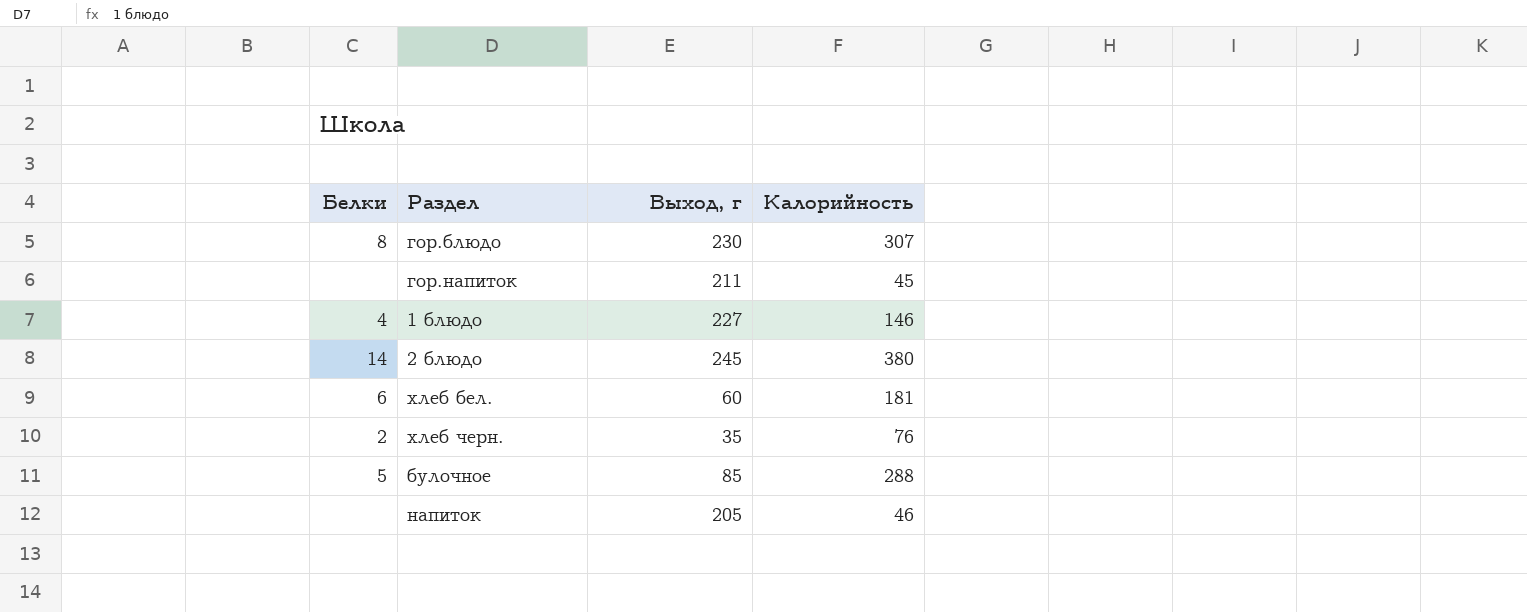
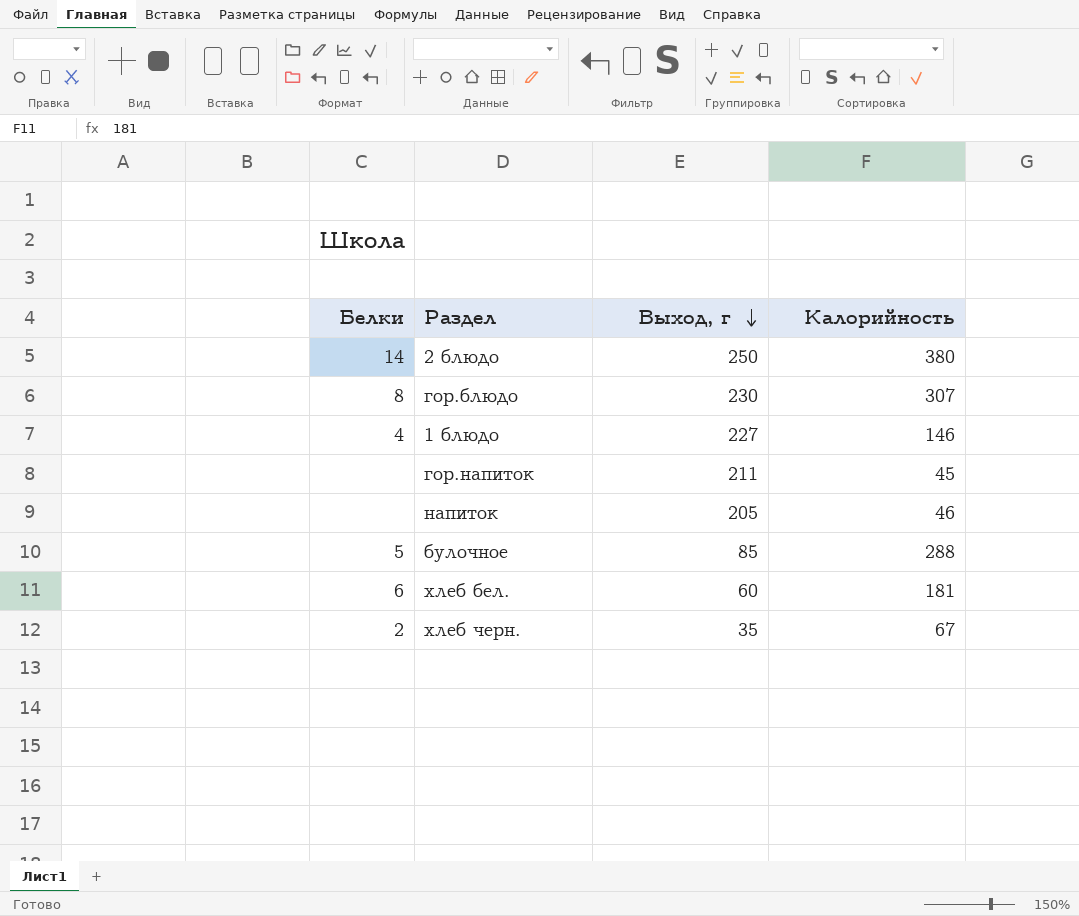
row order: none -> Выход, г descending
2 блюдо | Выход, г: 245 -> 250
хлеб черн. | Калорийность: 76 -> 67

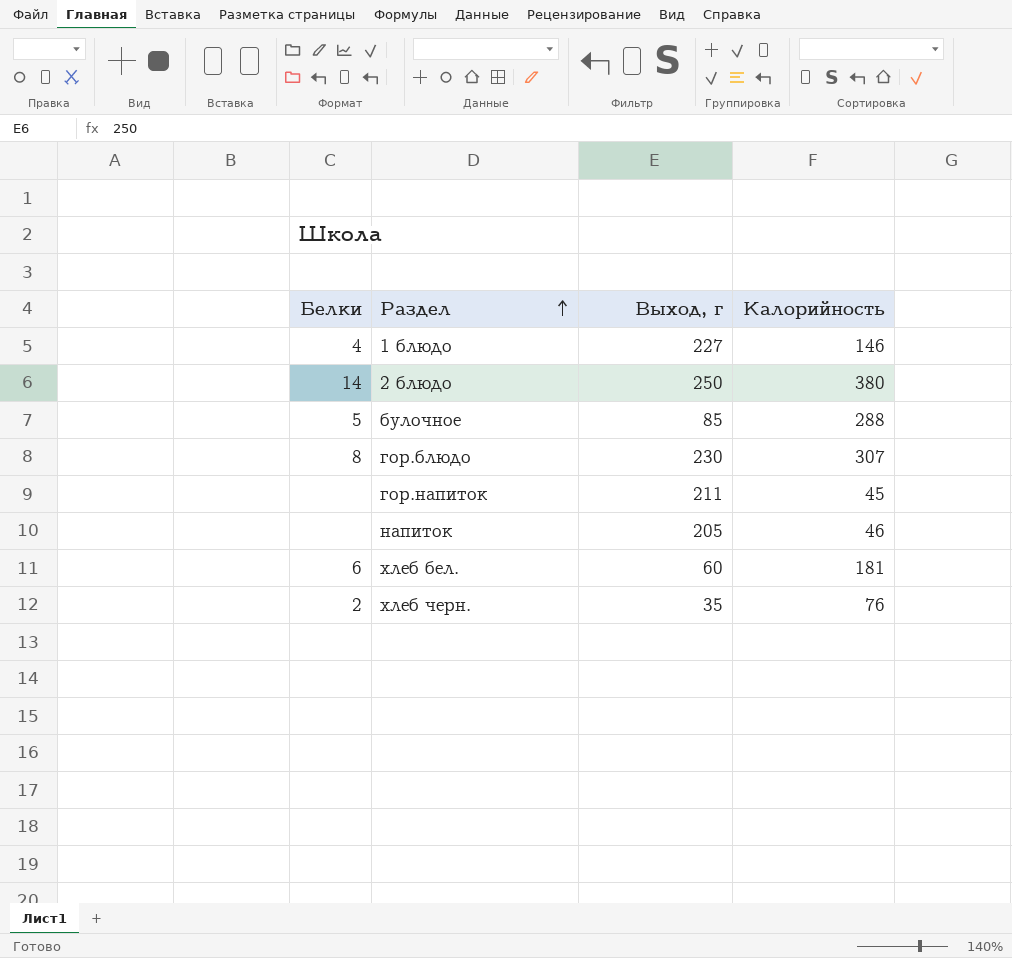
row order: Выход, г descending -> Раздел ascending
хлеб черн. | Калорийность: 67 -> 76

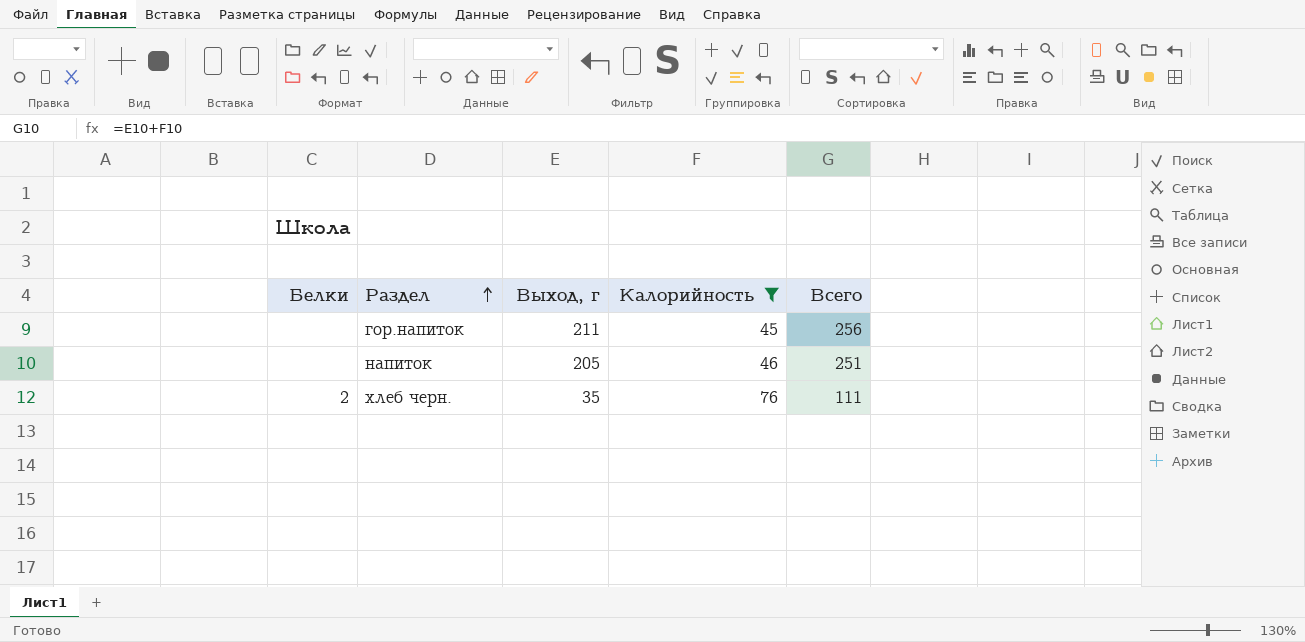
filter: none -> Калорийность <= 76
column Всего | formula: none -> [Выход, г] + [Калорийность]

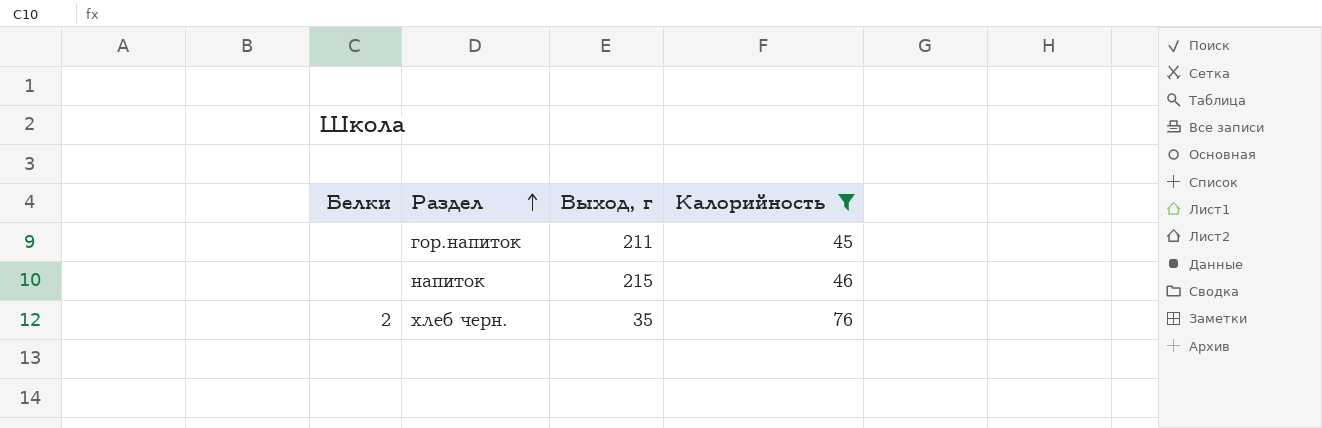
column Всего | formula: [Выход, г] + [Калорийность] -> none
напиток | Выход, г: 205 -> 215

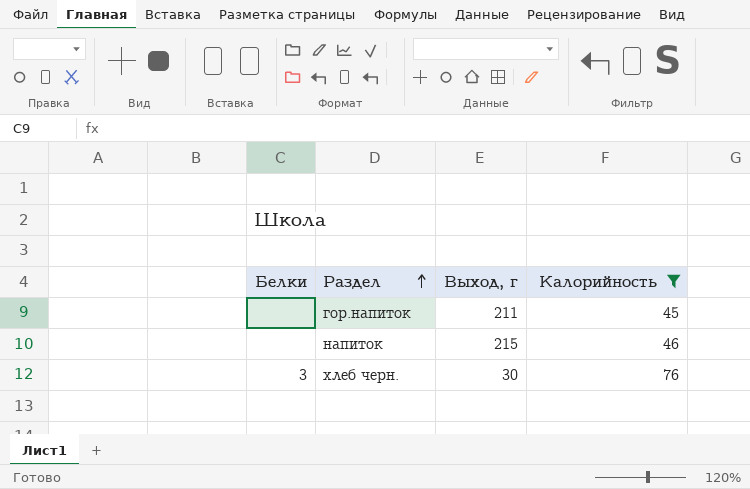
хлеб черн. | Белки: 2 -> 3
хлеб черн. | Выход, г: 35 -> 30

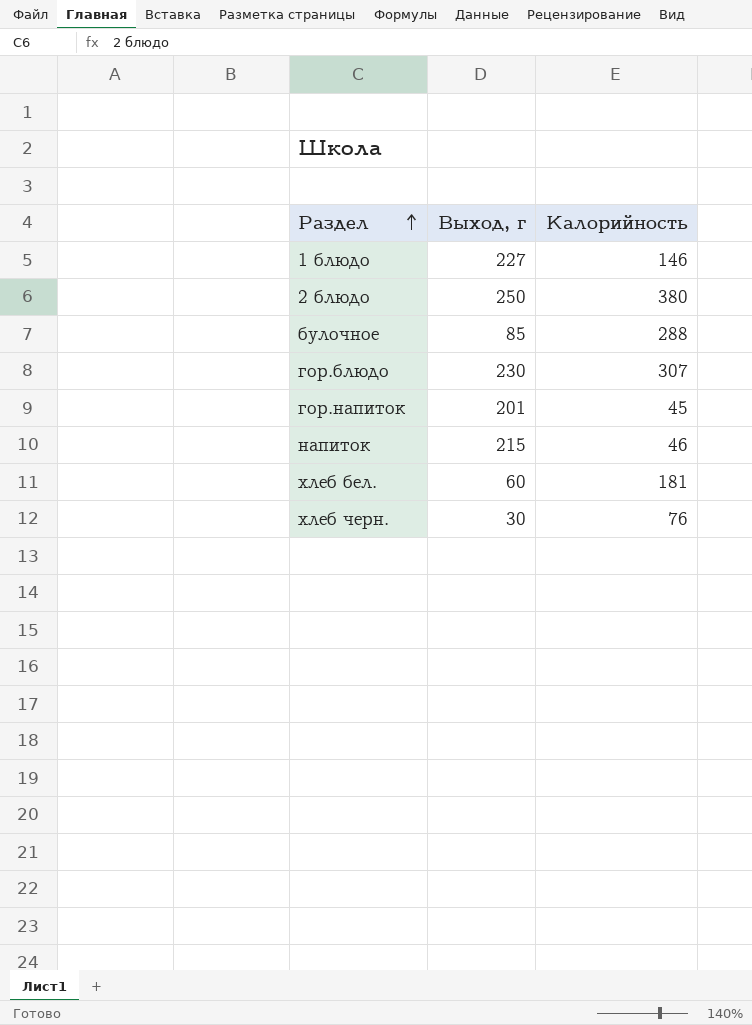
filter: Калорийность <= 76 -> none
column Белки | position: 1 -> none
гор.напиток | Выход, г: 211 -> 201

